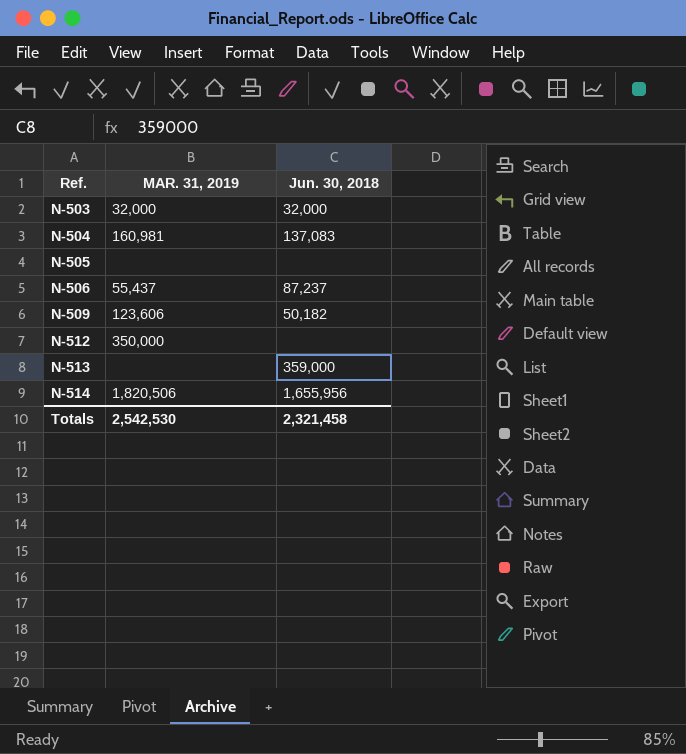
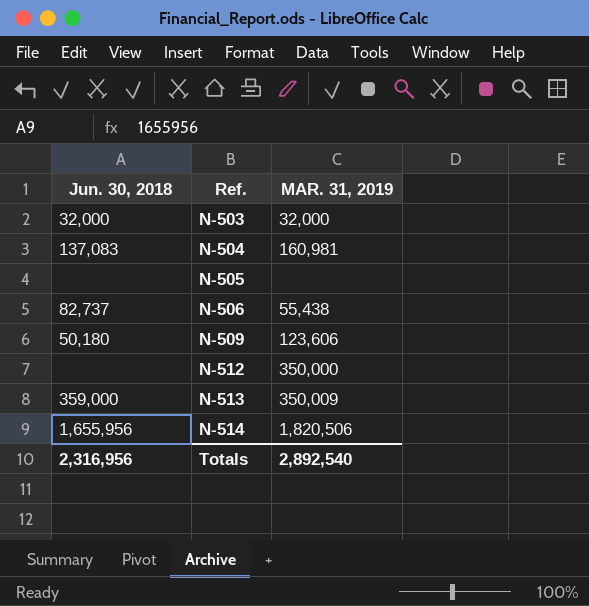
column Jun. 30, 2018 | position: 3 -> 1
N-506 | Jun. 30, 2018: 87,237 -> 82,737
N-506 | MAR. 31, 2019: 55,437 -> 55,438
N-509 | Jun. 30, 2018: 50,182 -> 50,180
N-513 | MAR. 31, 2019: none -> 350,009
Totals | Jun. 30, 2018: 2,321,458 -> 2,316,956
Totals | MAR. 31, 2019: 2,542,530 -> 2,892,540

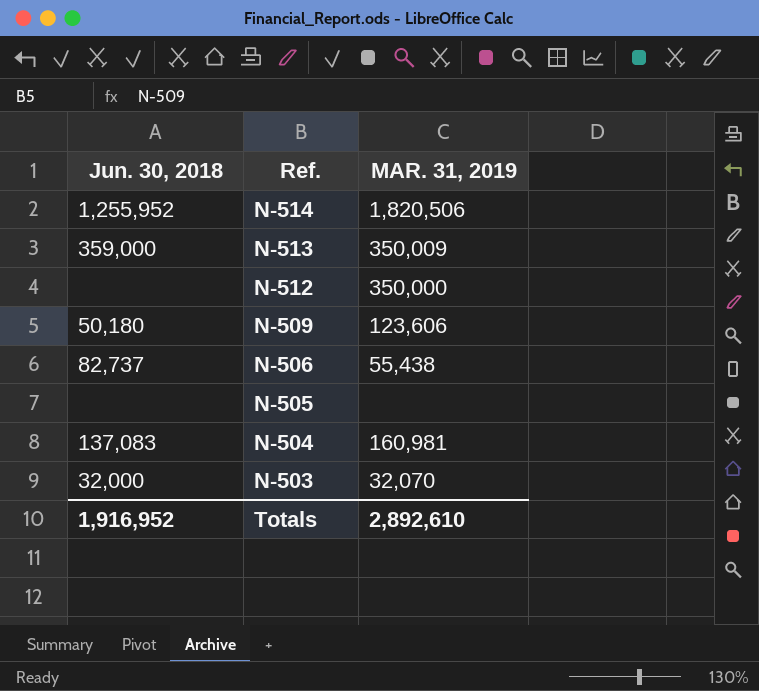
row order: Ref. ascending -> Ref. descending
N-514 | Jun. 30, 2018: 1,655,956 -> 1,255,952
N-503 | MAR. 31, 2019: 32,000 -> 32,070
Totals | Jun. 30, 2018: 2,316,956 -> 1,916,952
Totals | MAR. 31, 2019: 2,892,540 -> 2,892,610

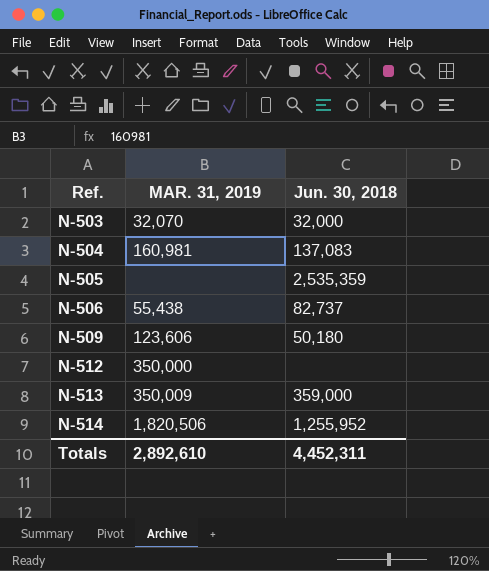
row order: Ref. descending -> Ref. ascending
column Jun. 30, 2018 | position: 1 -> 3
N-505 | Jun. 30, 2018: none -> 2,535,359
Totals | Jun. 30, 2018: 1,916,952 -> 4,452,311

